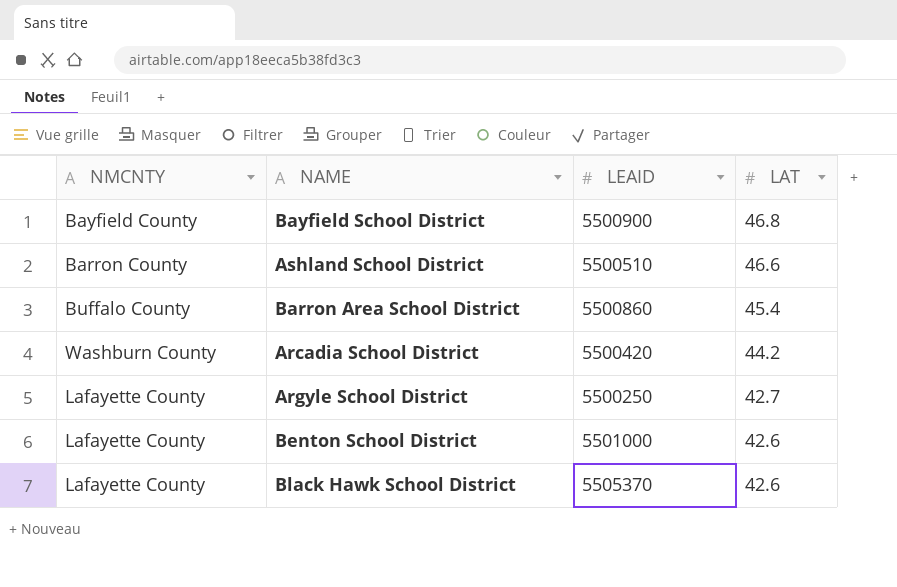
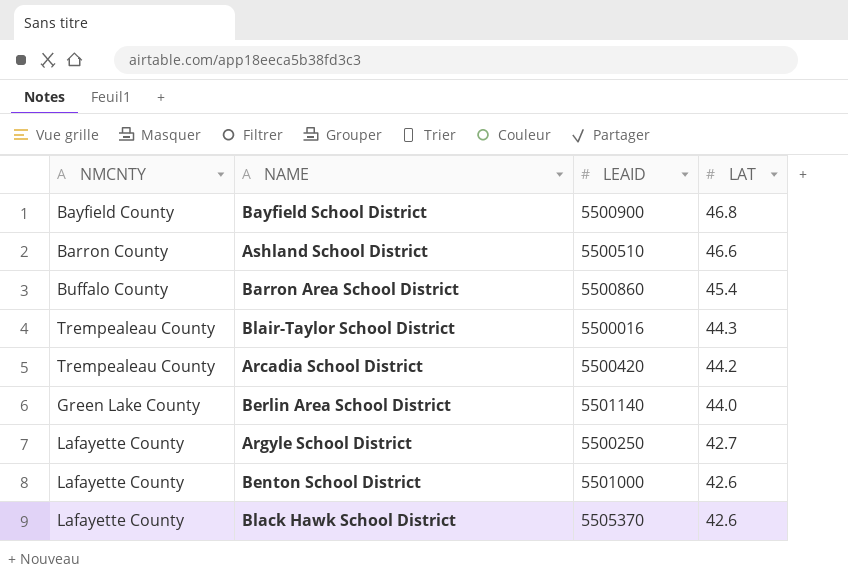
row Blair-Taylor School District: none -> Trempealeau County | 5500016 | 44.3
Arcadia School District | NMCNTY: Washburn County -> Trempealeau County
row Berlin Area School District: none -> Green Lake County | 5501140 | 44.0

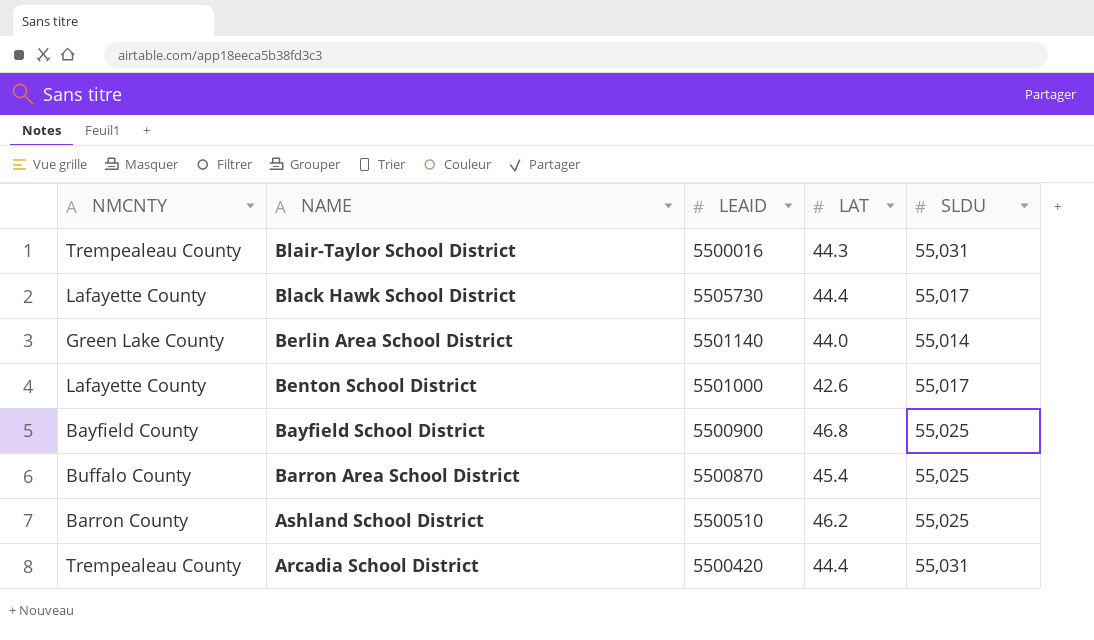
row order: LAT descending -> NAME descending
column SLDU | position: none -> 5
row Argyle School District: Lafayette County | 5500250 | 42.7 -> none
Black Hawk School District | LEAID: 5505370 -> 5505730
Black Hawk School District | LAT: 42.6 -> 44.4
Barron Area School District | LEAID: 5500860 -> 5500870
Ashland School District | LAT: 46.6 -> 46.2
Arcadia School District | LAT: 44.2 -> 44.4

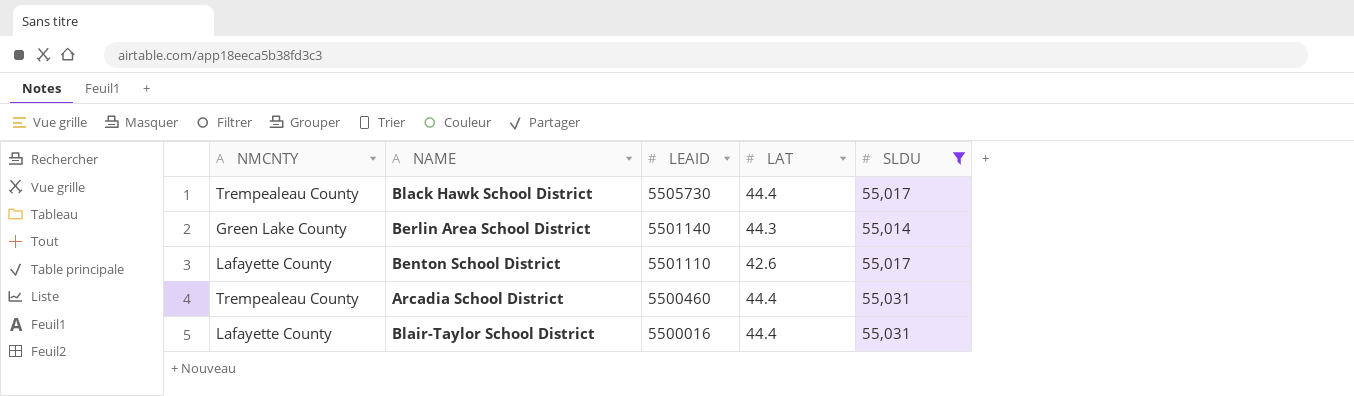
filter: none -> SLDU != 55,025
row order: NAME descending -> LEAID descending
Black Hawk School District | NMCNTY: Lafayette County -> Trempealeau County
Berlin Area School District | LAT: 44.0 -> 44.3
Benton School District | LEAID: 5501000 -> 5501110
Arcadia School District | LEAID: 5500420 -> 5500460
Blair-Taylor School District | NMCNTY: Trempealeau County -> Lafayette County
Blair-Taylor School District | LAT: 44.3 -> 44.4

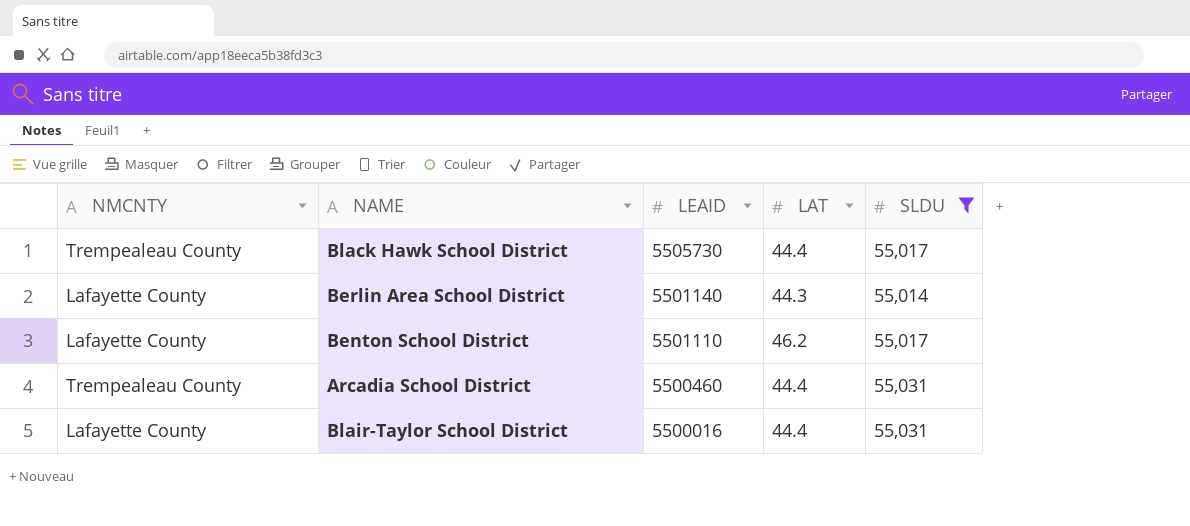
Berlin Area School District | NMCNTY: Green Lake County -> Lafayette County
Benton School District | LAT: 42.6 -> 46.2

